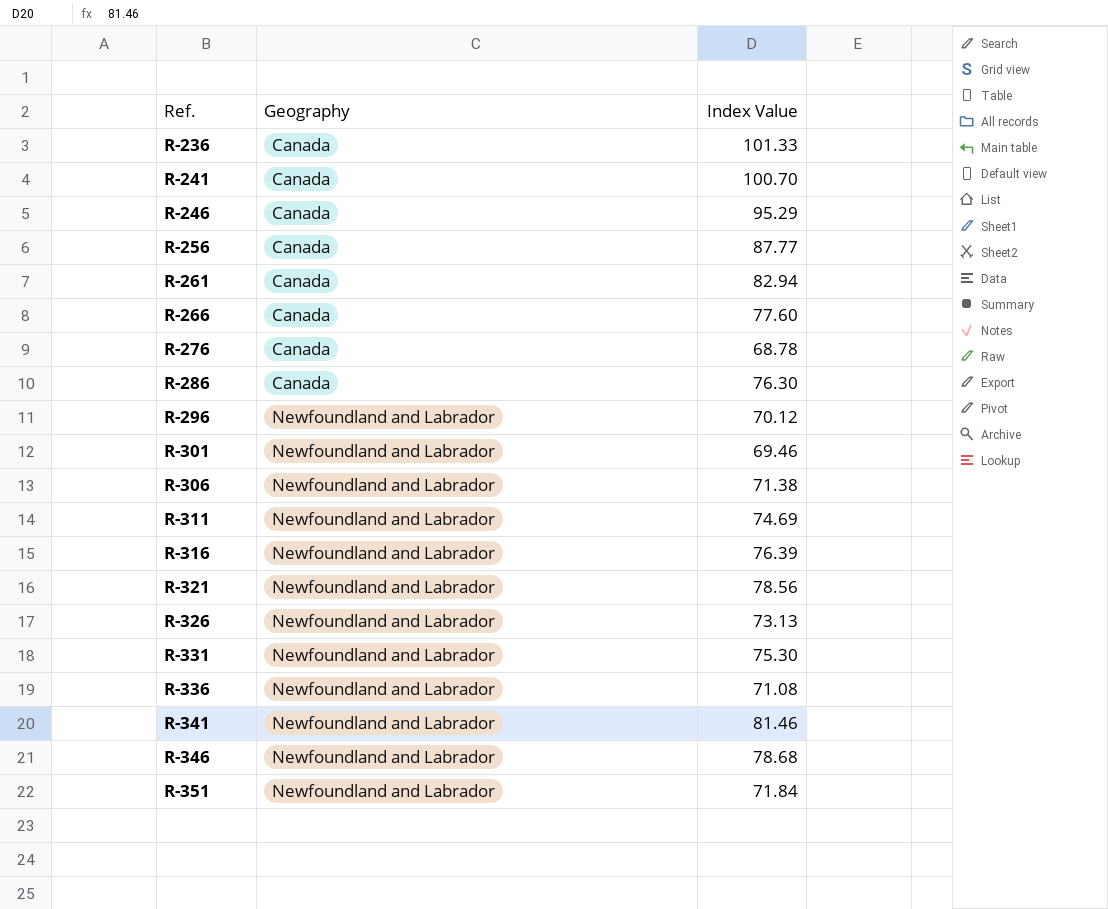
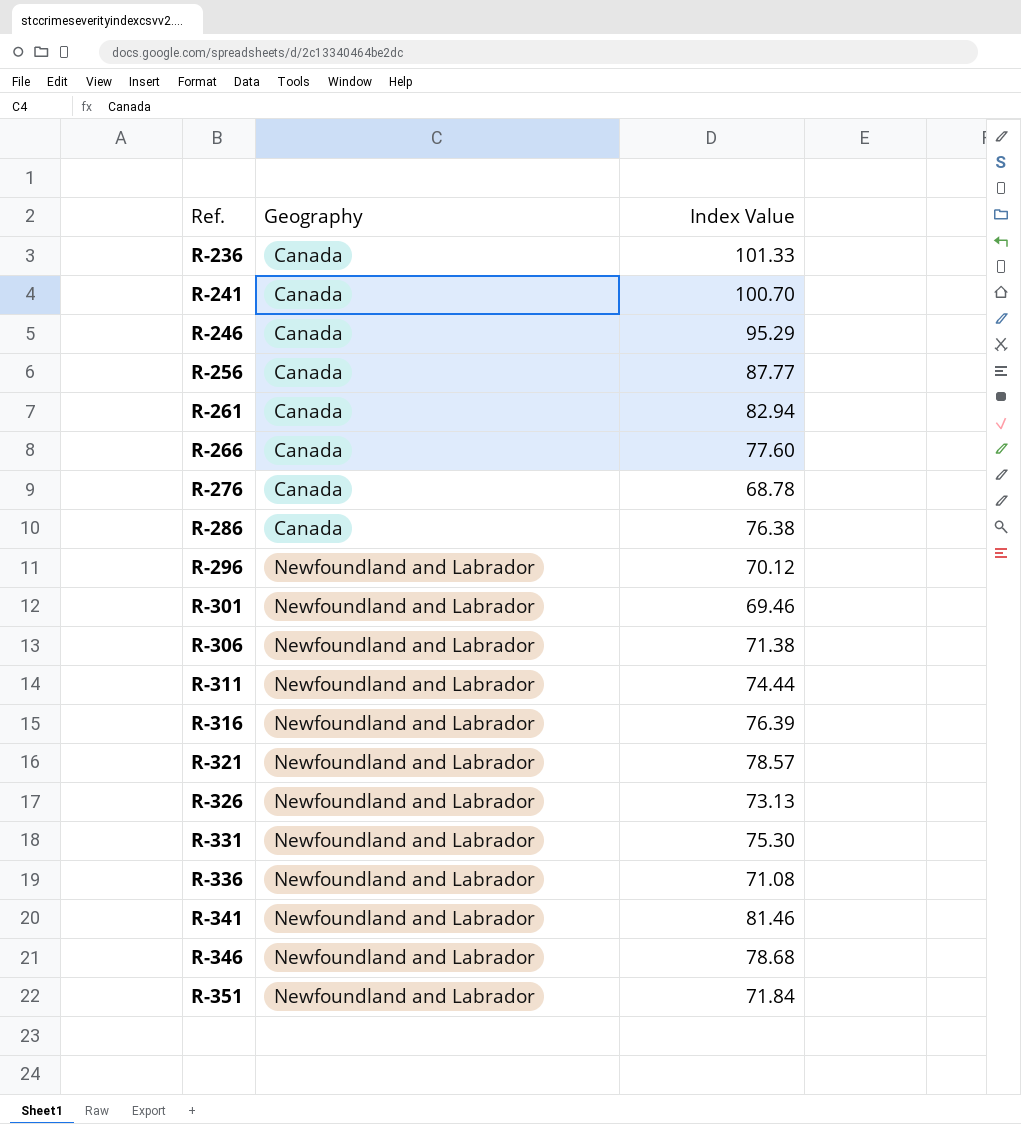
R-286 | Index Value: 76.30 -> 76.38
R-311 | Index Value: 74.69 -> 74.44
R-321 | Index Value: 78.56 -> 78.57

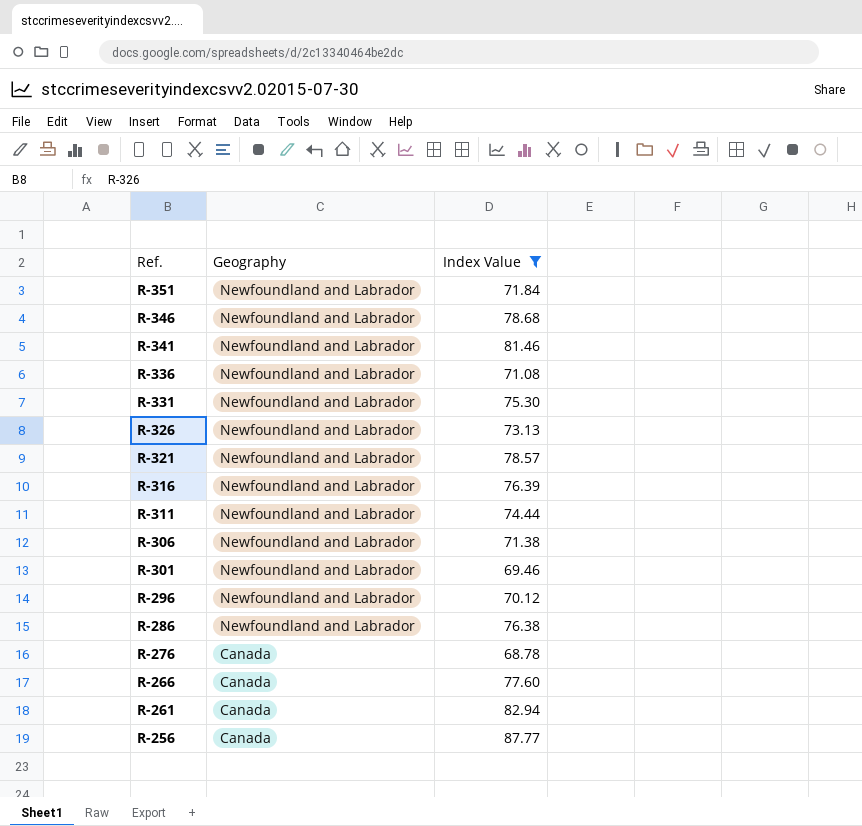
filter: none -> Index Value <= 87.77
row order: Ref. ascending -> Ref. descending
R-286 | Geography: Canada -> Newfoundland and Labrador

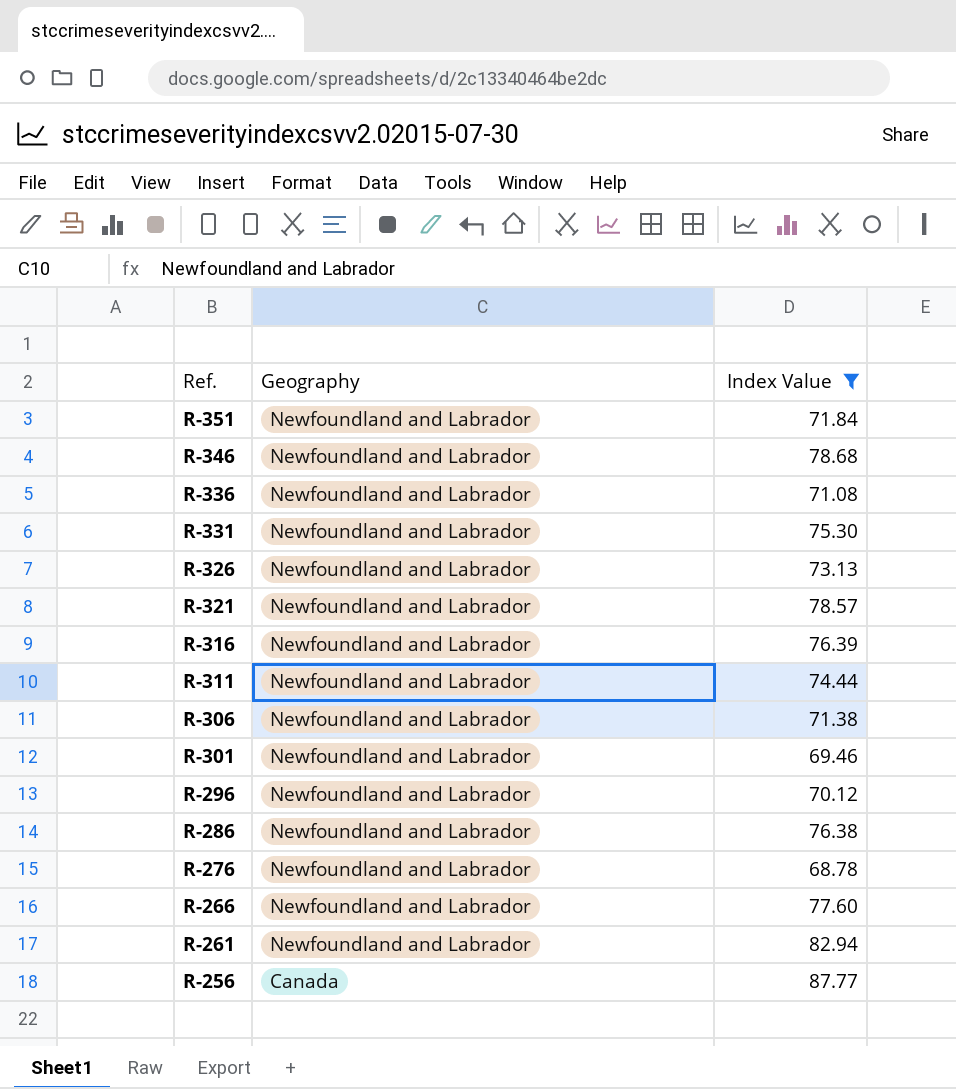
row R-341: Newfoundland and Labrador | 81.46 -> none
R-276 | Geography: Canada -> Newfoundland and Labrador
R-266 | Geography: Canada -> Newfoundland and Labrador
R-261 | Geography: Canada -> Newfoundland and Labrador

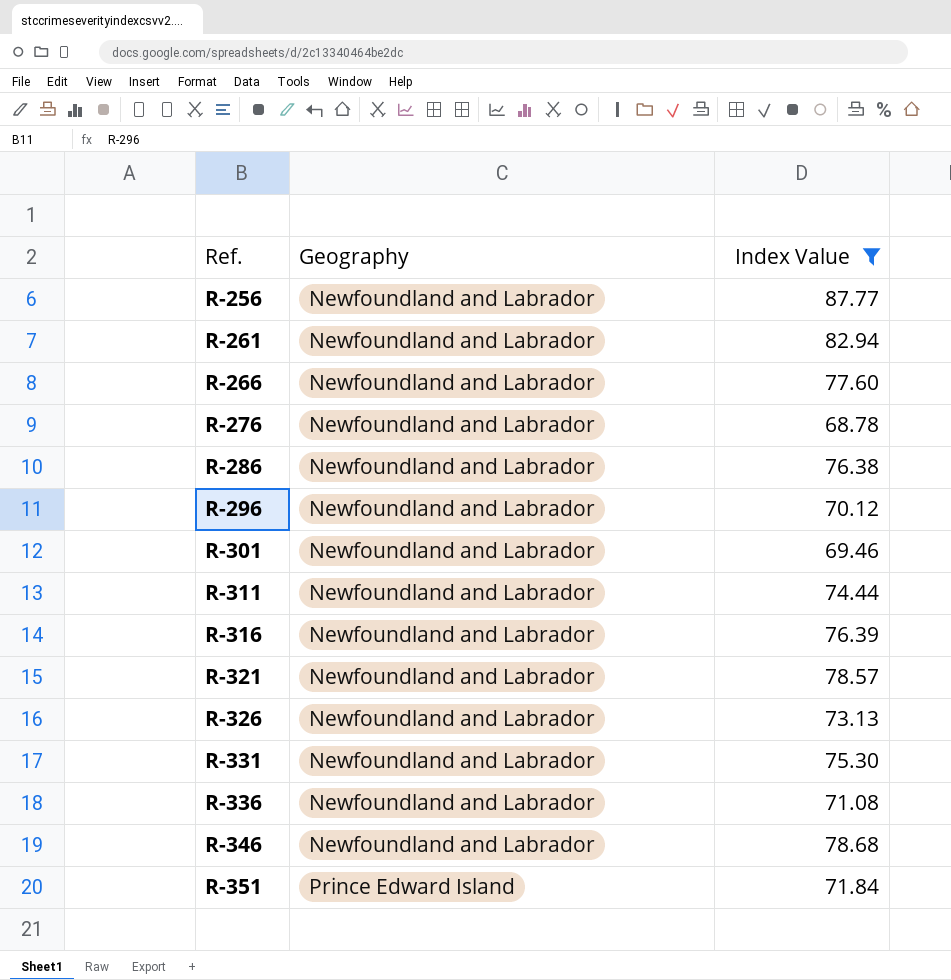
row order: Ref. descending -> Ref. ascending
row R-306: Newfoundland and Labrador | 71.38 -> none
R-256 | Geography: Canada -> Newfoundland and Labrador
R-351 | Geography: Newfoundland and Labrador -> Prince Edward Island

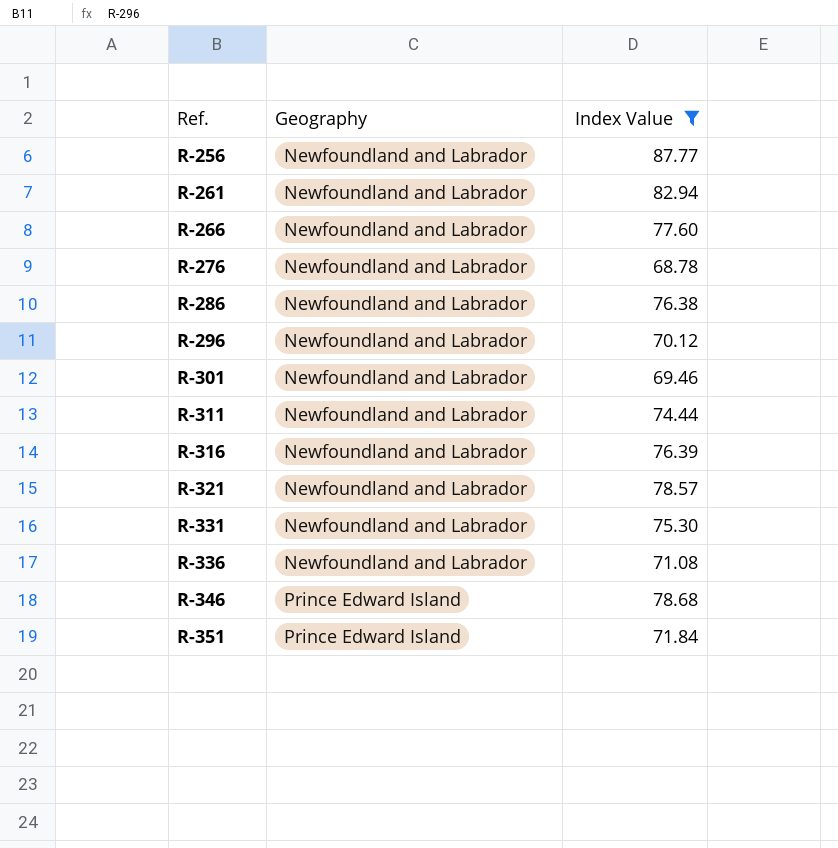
row R-326: Newfoundland and Labrador | 73.13 -> none
R-346 | Geography: Newfoundland and Labrador -> Prince Edward Island

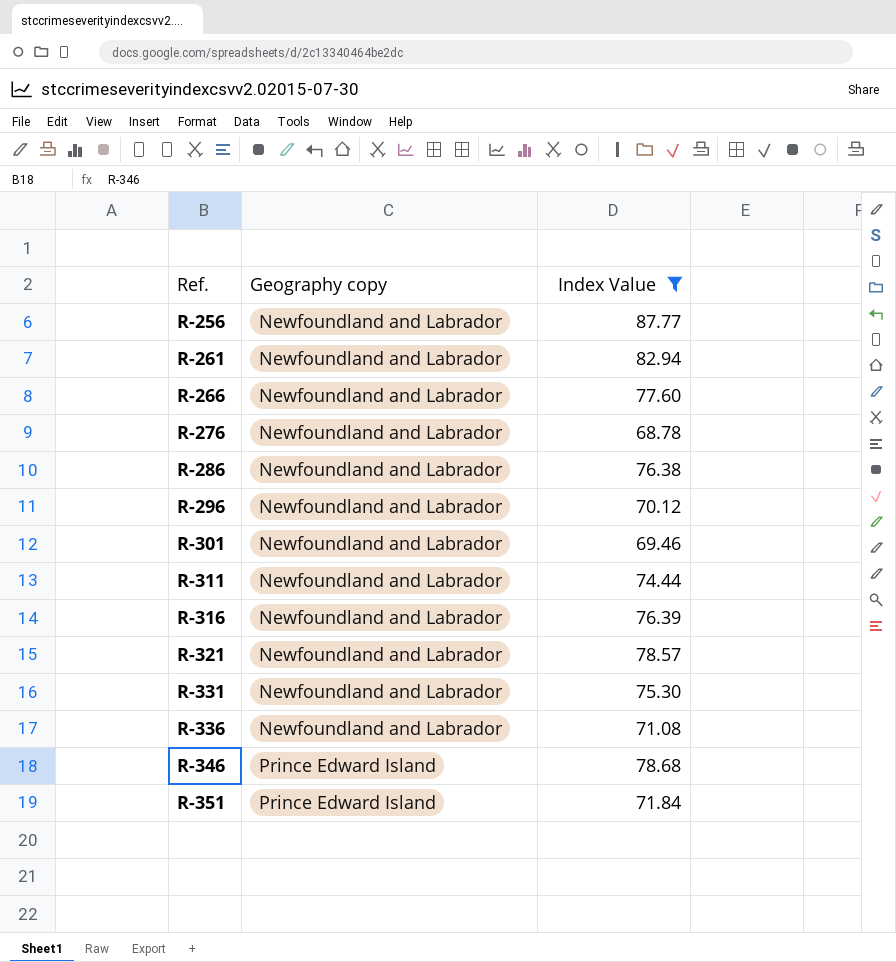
column name: Geography -> Geography copy

